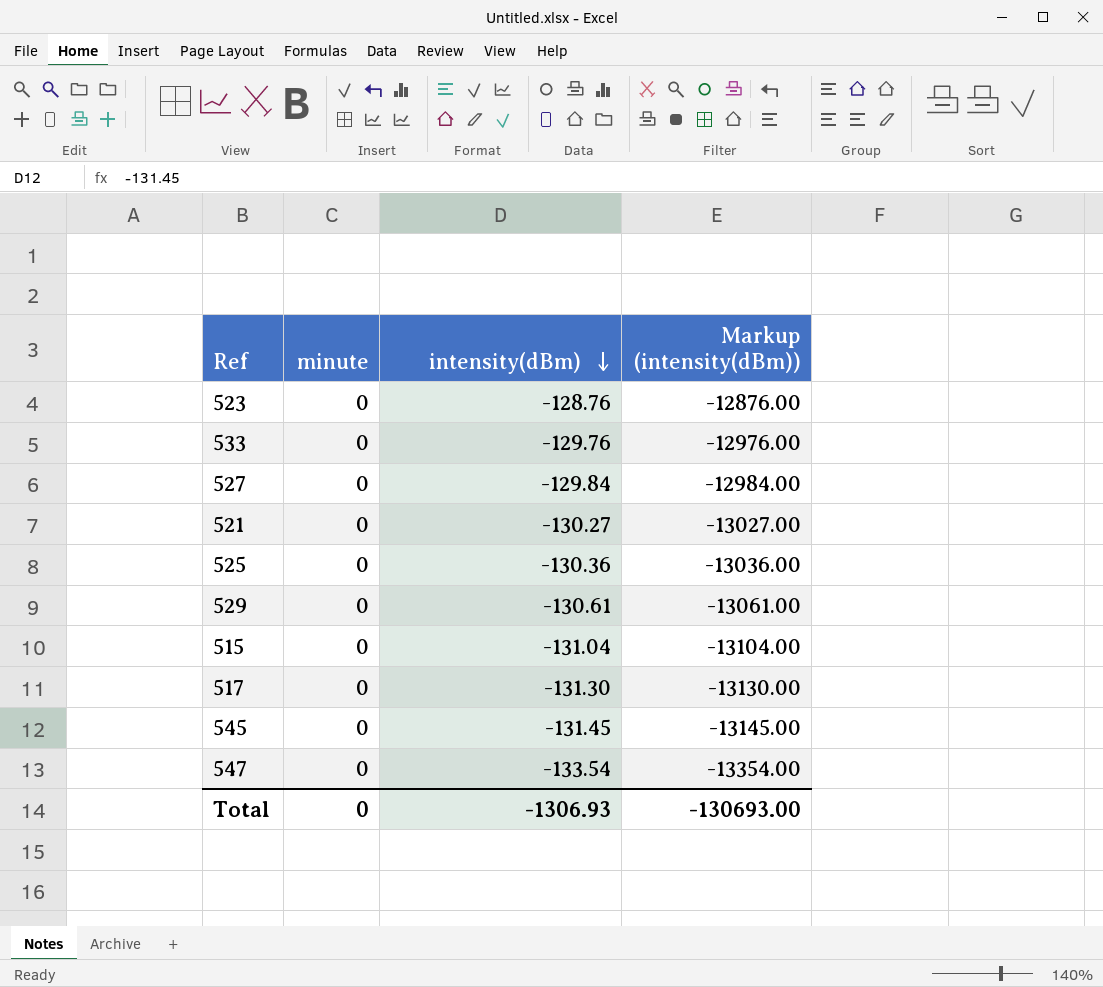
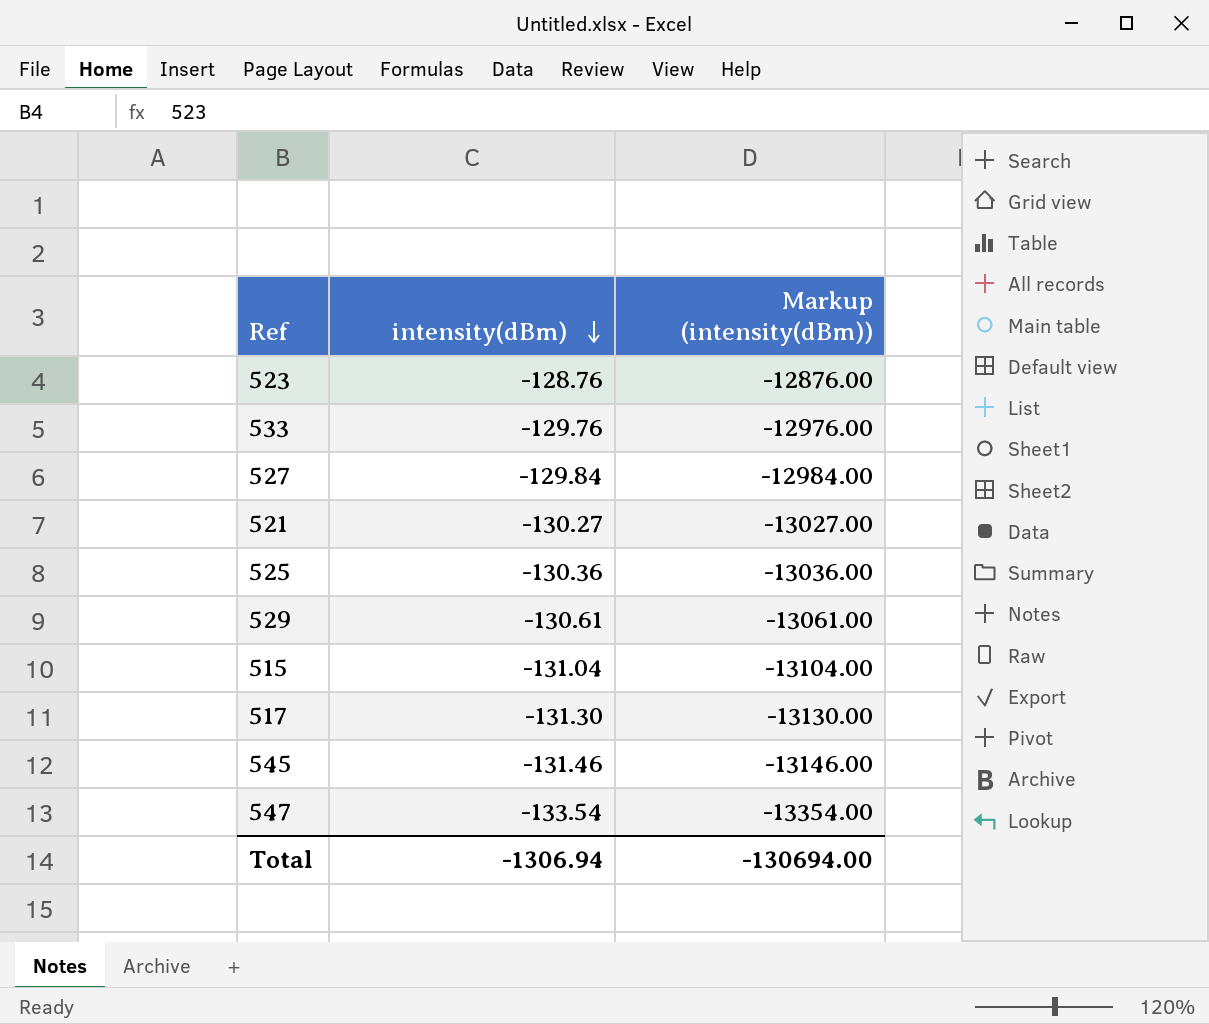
column minute | position: 2 -> none
545 | intensity(dBm): -131.45 -> -131.46
545 | Markup (intensity(dBm)): -13145.00 -> -13146.00
Total | intensity(dBm): -1306.93 -> -1306.94
Total | Markup (intensity(dBm)): -130693.00 -> -130694.00

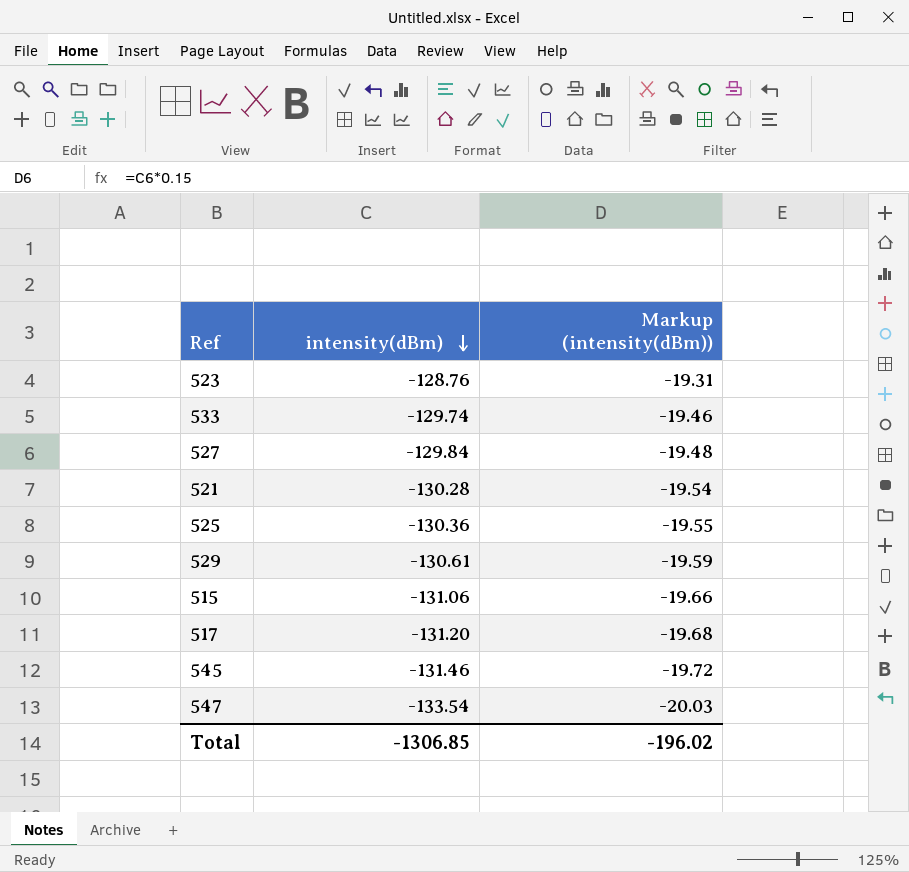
column Markup (intensity(dBm)) | formula: [intensity(dBm)] * 100 -> [intensity(dBm)] * 0.15
533 | intensity(dBm): -129.76 -> -129.74
521 | intensity(dBm): -130.27 -> -130.28
515 | intensity(dBm): -131.04 -> -131.06
517 | intensity(dBm): -131.30 -> -131.20
Total | intensity(dBm): -1306.94 -> -1306.85
Total | Markup (intensity(dBm)): -130694.00 -> -196.02

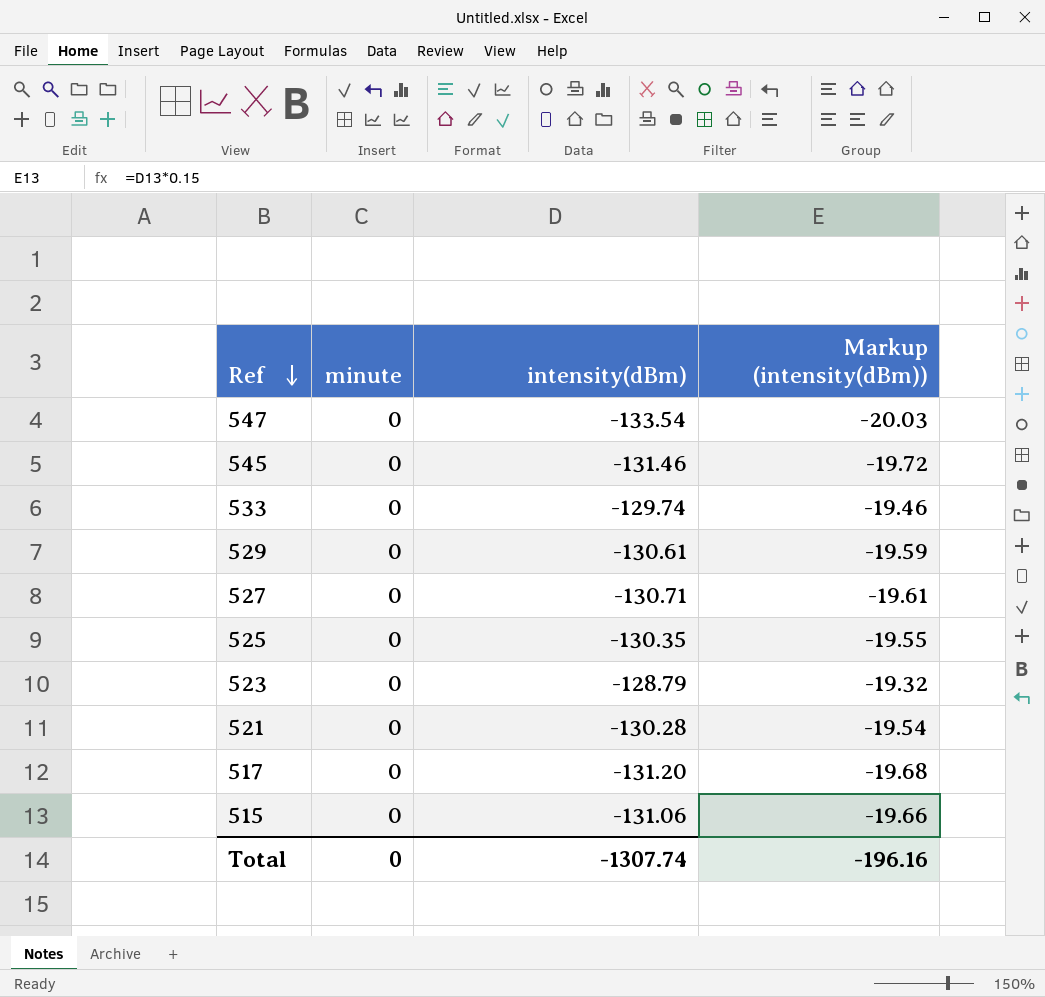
row order: intensity(dBm) descending -> Ref descending
column minute | position: none -> 2
527 | intensity(dBm): -129.84 -> -130.71
527 | Markup (intensity(dBm)): -19.48 -> -19.61
525 | intensity(dBm): -130.36 -> -130.35
523 | intensity(dBm): -128.76 -> -128.79
523 | Markup (intensity(dBm)): -19.31 -> -19.32
Total | intensity(dBm): -1306.85 -> -1307.74
Total | Markup (intensity(dBm)): -196.02 -> -196.16

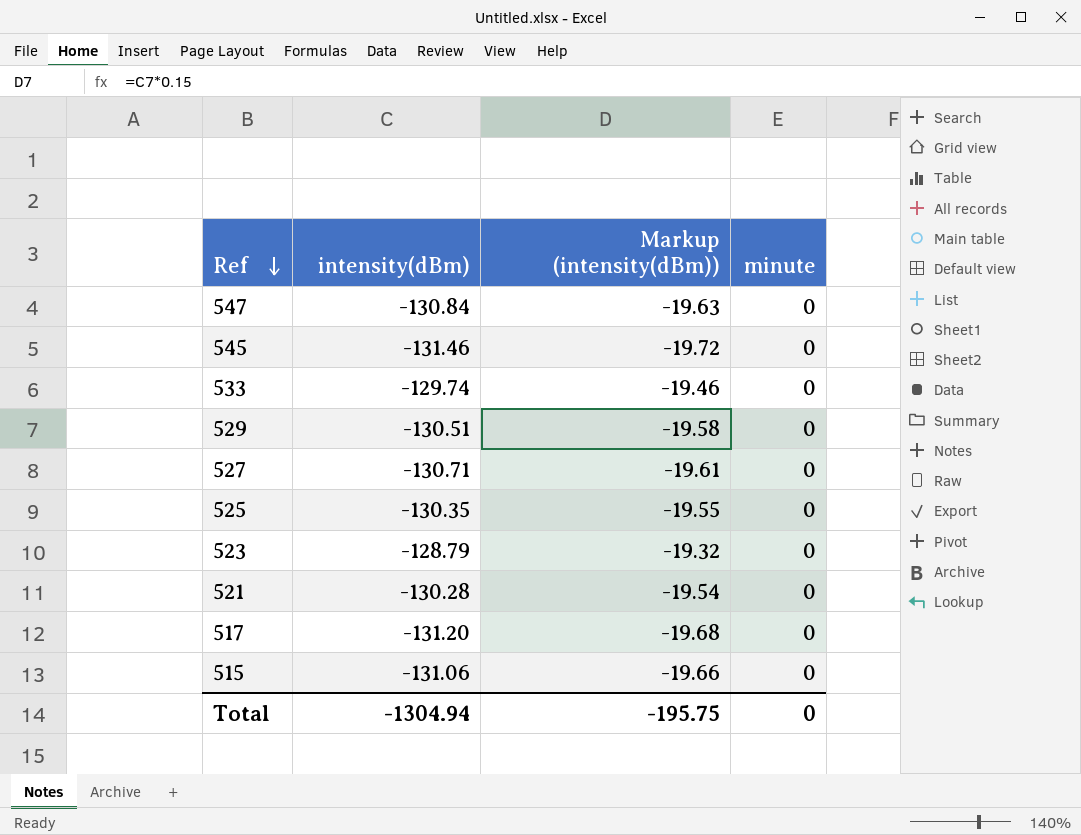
column minute | position: 2 -> 4
547 | intensity(dBm): -133.54 -> -130.84
547 | Markup (intensity(dBm)): -20.03 -> -19.63
529 | intensity(dBm): -130.61 -> -130.51
529 | Markup (intensity(dBm)): -19.59 -> -19.58
Total | intensity(dBm): -1307.74 -> -1304.94
Total | Markup (intensity(dBm)): -196.16 -> -195.75

